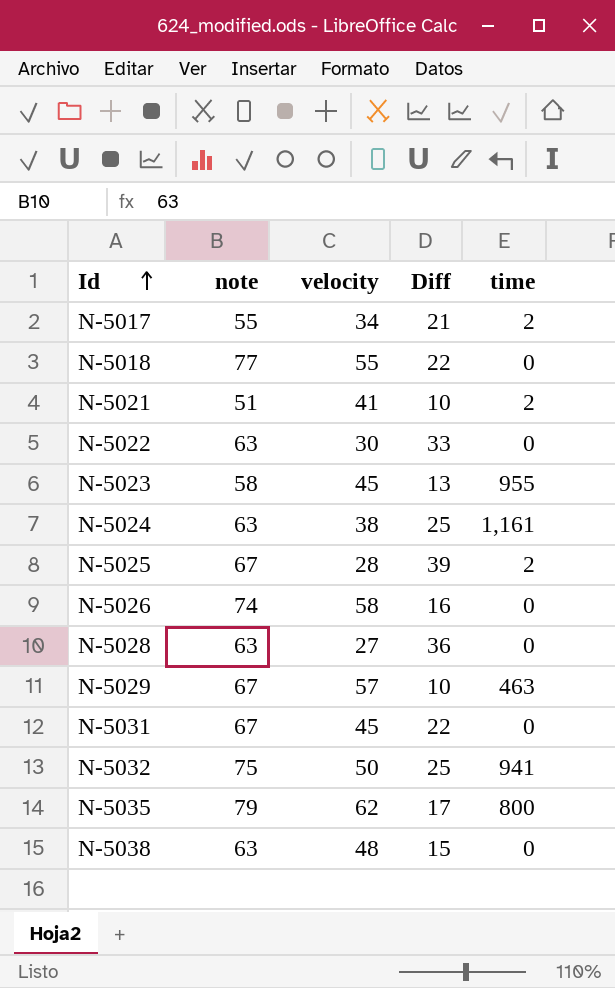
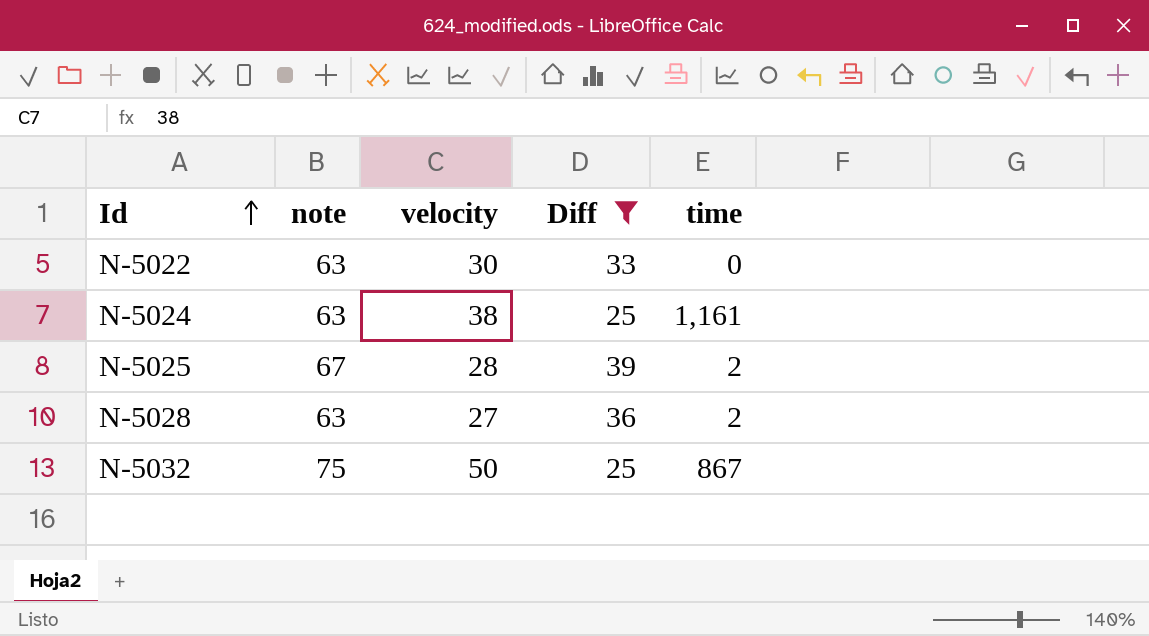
filter: none -> Diff >= 25
N-5028 | time: 0 -> 2
N-5032 | time: 941 -> 867

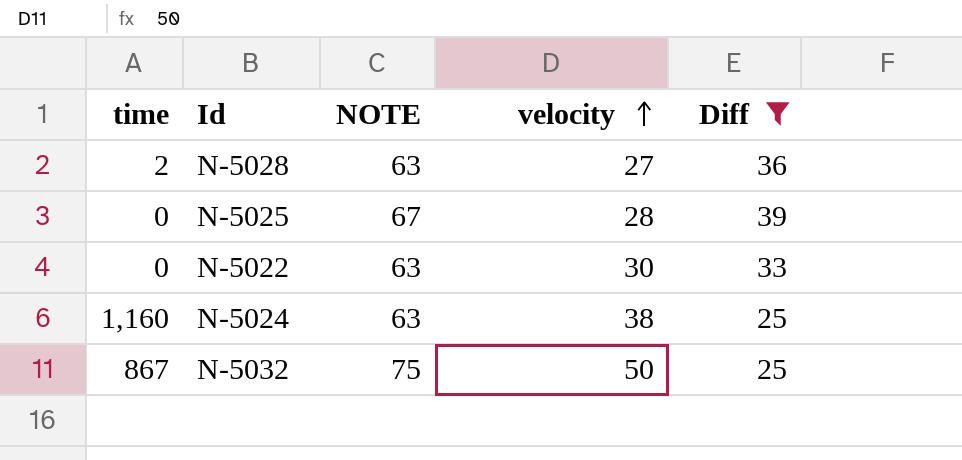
row order: Id ascending -> velocity ascending
column time | position: 5 -> 1
column name: note -> NOTE
N-5025 | time: 2 -> 0
N-5024 | time: 1,161 -> 1,160

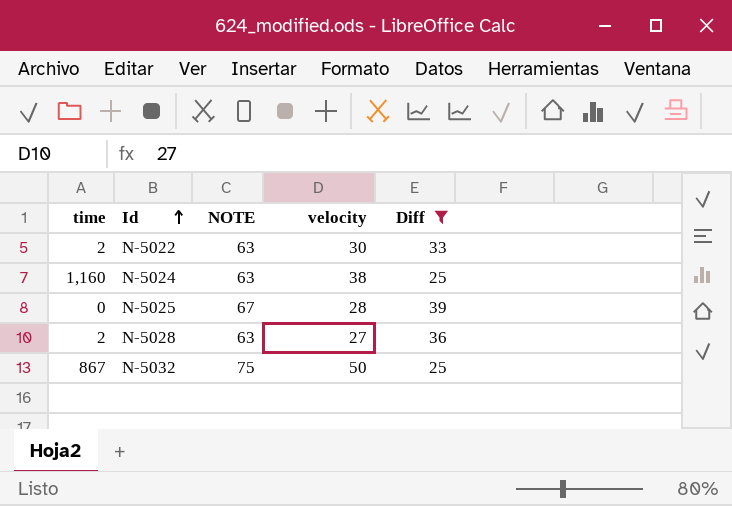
row order: velocity ascending -> Id ascending
N-5022 | time: 0 -> 2

